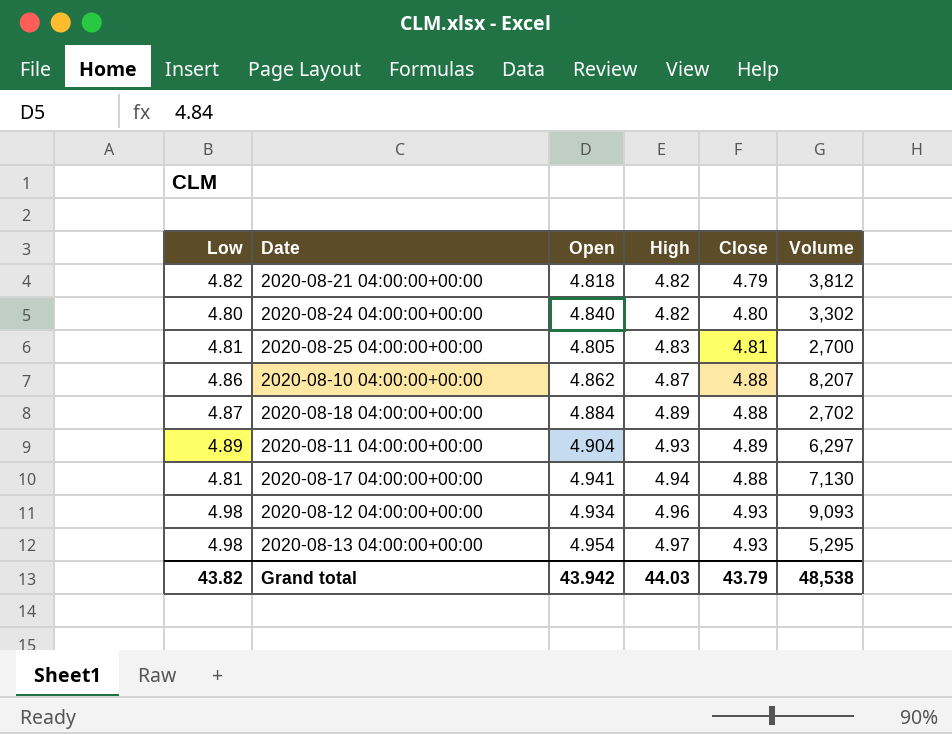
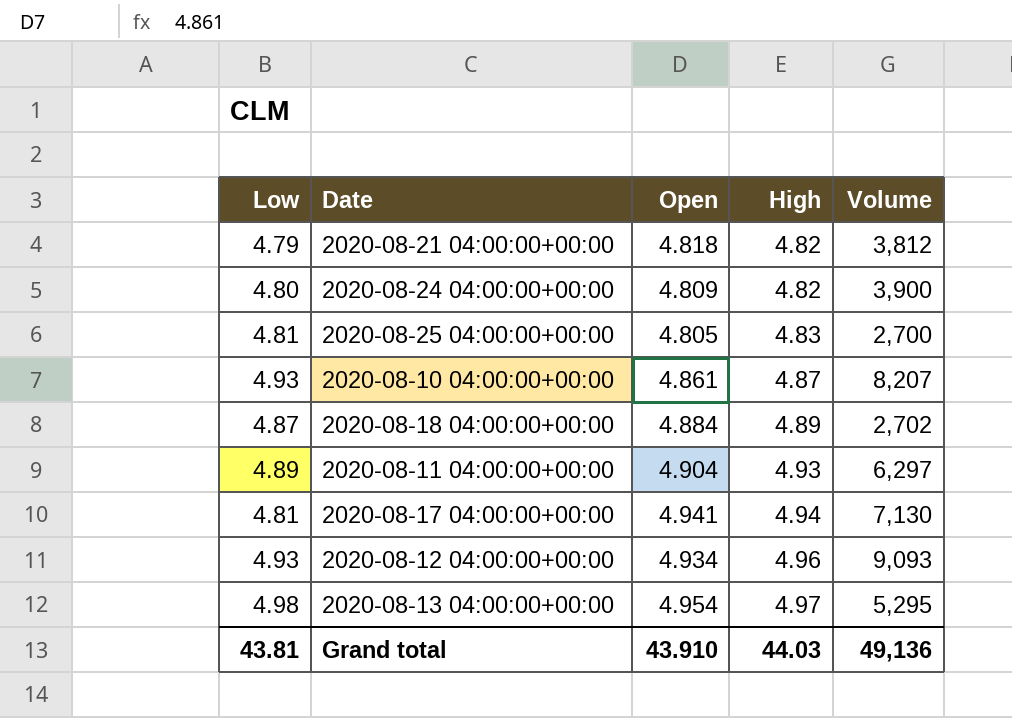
column Close | position: 5 -> none
2020-08-21 04:00:00+00:00 | Low: 4.82 -> 4.79
2020-08-24 04:00:00+00:00 | Open: 4.840 -> 4.809
2020-08-24 04:00:00+00:00 | Volume: 3,302 -> 3,900
2020-08-10 04:00:00+00:00 | Low: 4.86 -> 4.93
2020-08-10 04:00:00+00:00 | Open: 4.862 -> 4.861
2020-08-12 04:00:00+00:00 | Low: 4.98 -> 4.93
Grand total | Low: 43.82 -> 43.81
Grand total | Open: 43.942 -> 43.910
Grand total | Volume: 48,538 -> 49,136

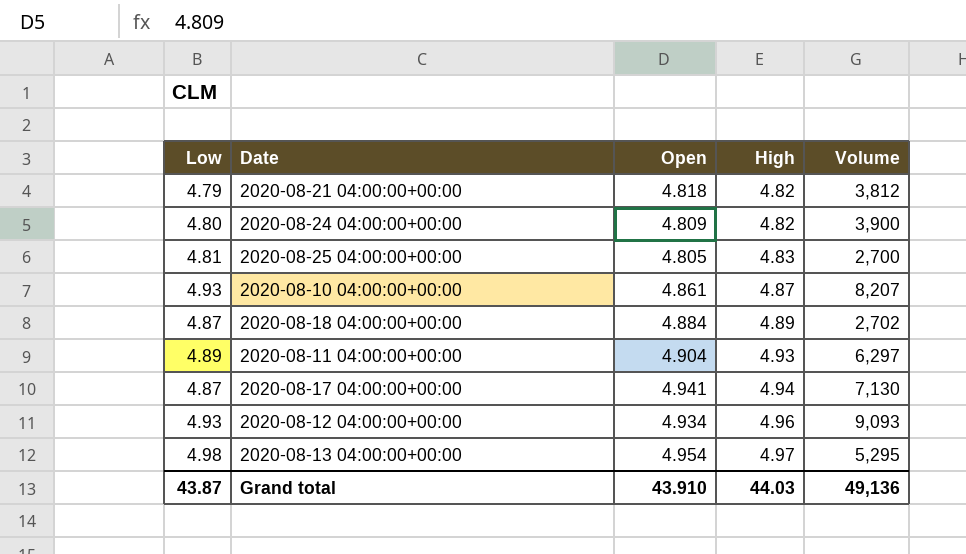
2020-08-17 04:00:00+00:00 | Low: 4.81 -> 4.87
Grand total | Low: 43.81 -> 43.87

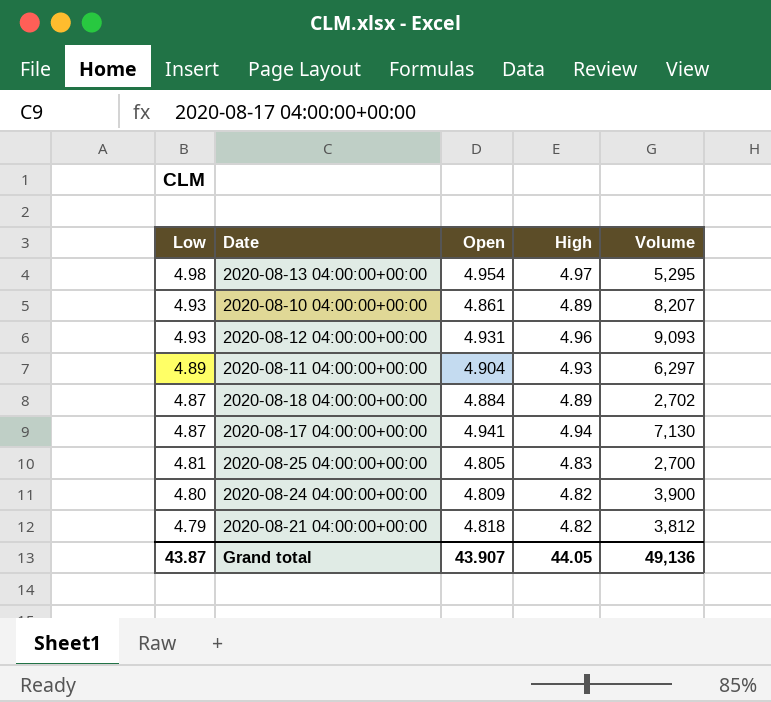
row order: High ascending -> Low descending
2020-08-10 04:00:00+00:00 | High: 4.87 -> 4.89
2020-08-12 04:00:00+00:00 | Open: 4.934 -> 4.931
Grand total | Open: 43.910 -> 43.907
Grand total | High: 44.03 -> 44.05

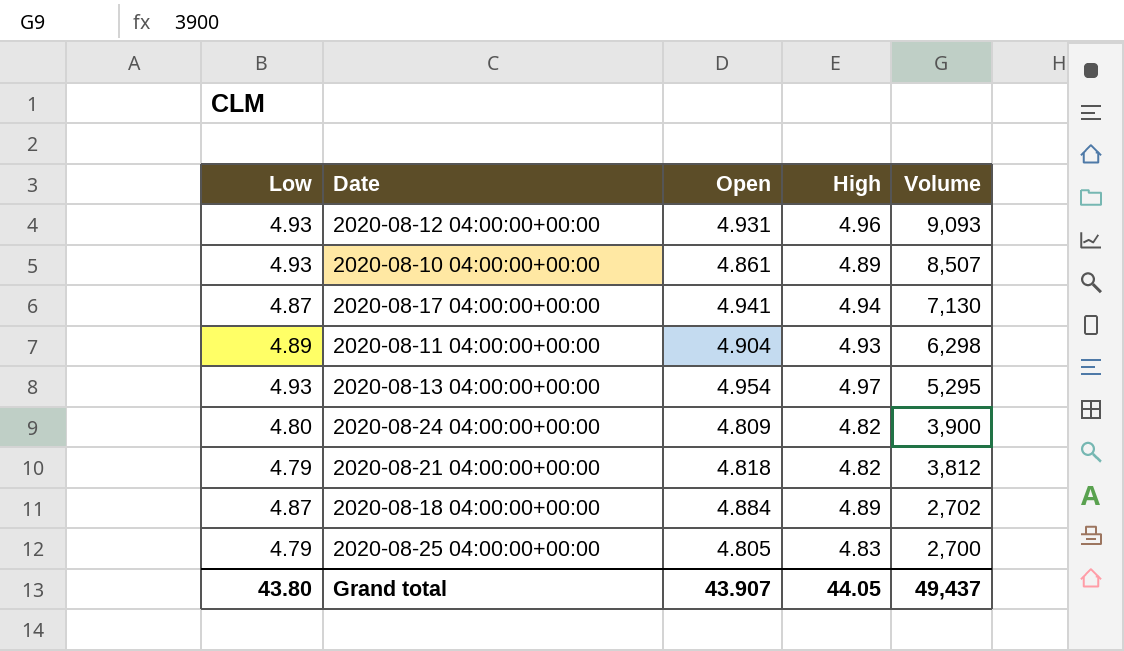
row order: Low descending -> Volume descending
2020-08-10 04:00:00+00:00 | Volume: 8,207 -> 8,507
2020-08-11 04:00:00+00:00 | Volume: 6,297 -> 6,298
2020-08-13 04:00:00+00:00 | Low: 4.98 -> 4.93
2020-08-25 04:00:00+00:00 | Low: 4.81 -> 4.79
Grand total | Low: 43.87 -> 43.80
Grand total | Volume: 49,136 -> 49,437

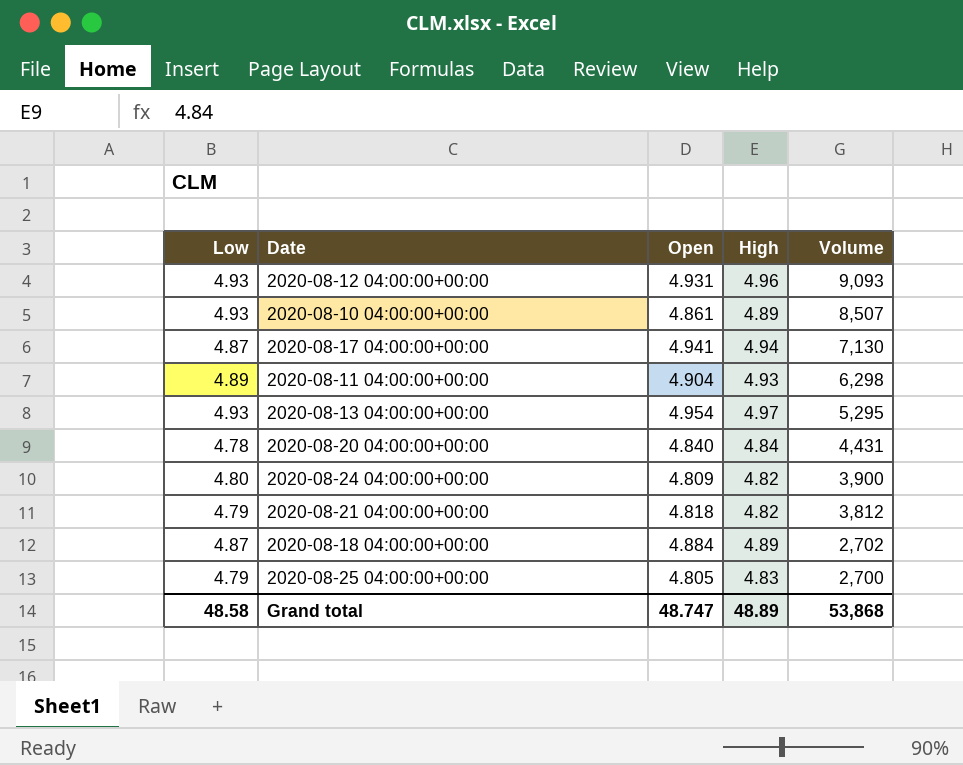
row 2020-08-20 04:00:00+00:00: none -> 4.78 | 4.840 | 4.84 | 4,431
Grand total | Low: 43.80 -> 48.58
Grand total | Open: 43.907 -> 48.747
Grand total | High: 44.05 -> 48.89
Grand total | Volume: 49,437 -> 53,868

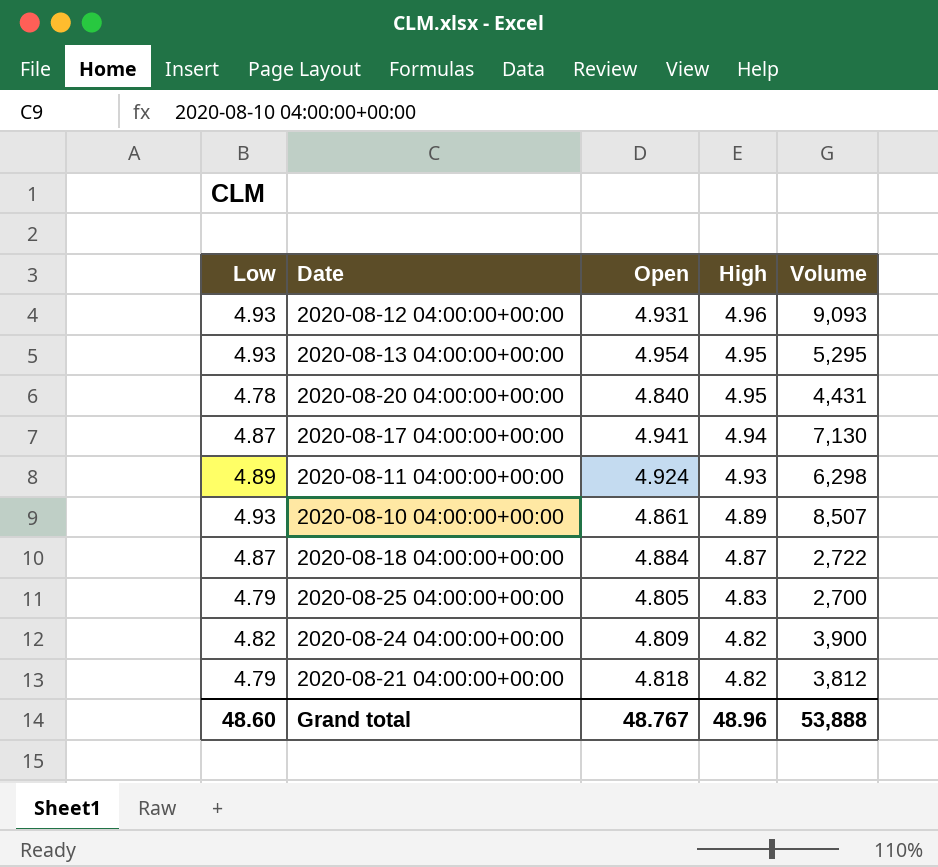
row order: Volume descending -> High descending
2020-08-13 04:00:00+00:00 | High: 4.97 -> 4.95
2020-08-20 04:00:00+00:00 | High: 4.84 -> 4.95
2020-08-11 04:00:00+00:00 | Open: 4.904 -> 4.924
2020-08-18 04:00:00+00:00 | High: 4.89 -> 4.87
2020-08-18 04:00:00+00:00 | Volume: 2,702 -> 2,722
2020-08-24 04:00:00+00:00 | Low: 4.80 -> 4.82
Grand total | Low: 48.58 -> 48.60
Grand total | Open: 48.747 -> 48.767
Grand total | High: 48.89 -> 48.96
Grand total | Volume: 53,868 -> 53,888

